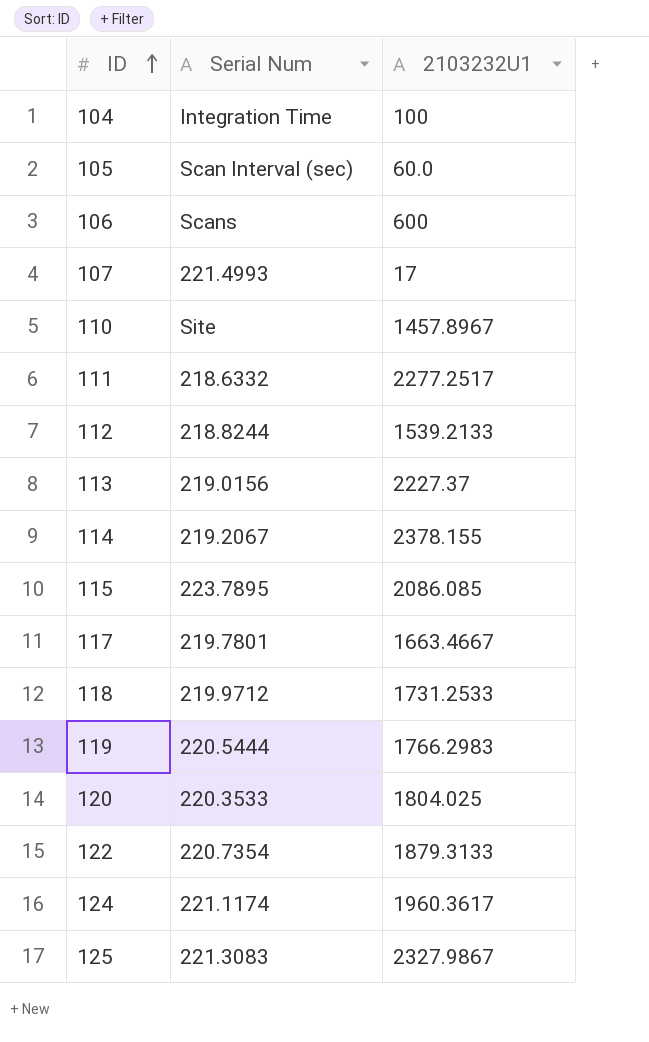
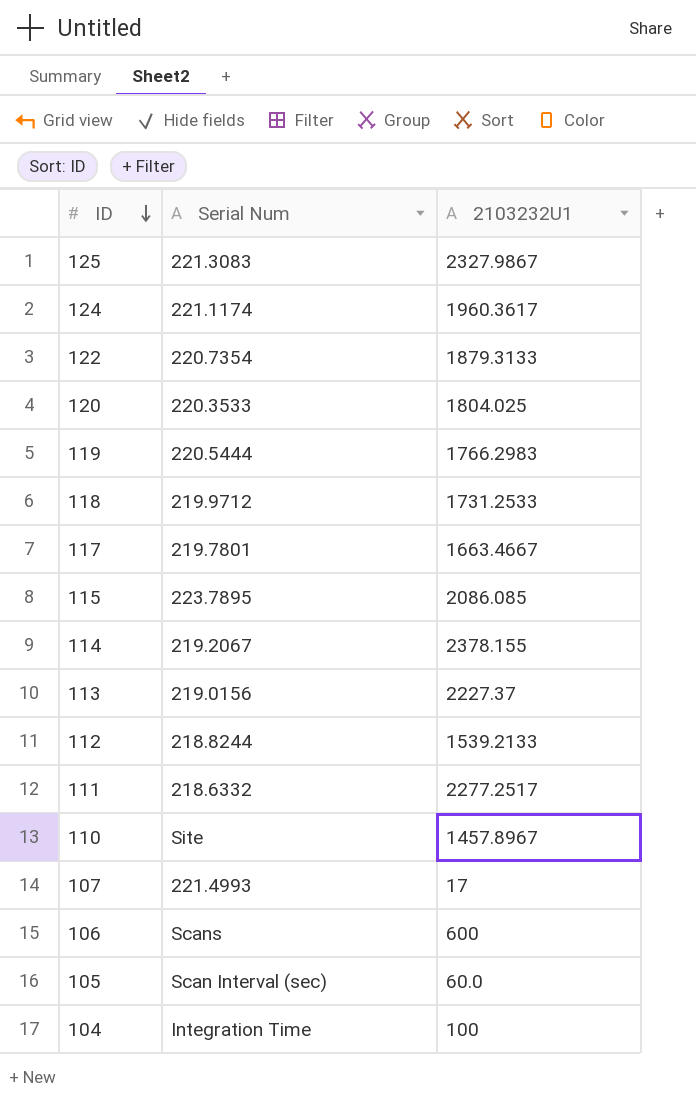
row order: ID ascending -> ID descending

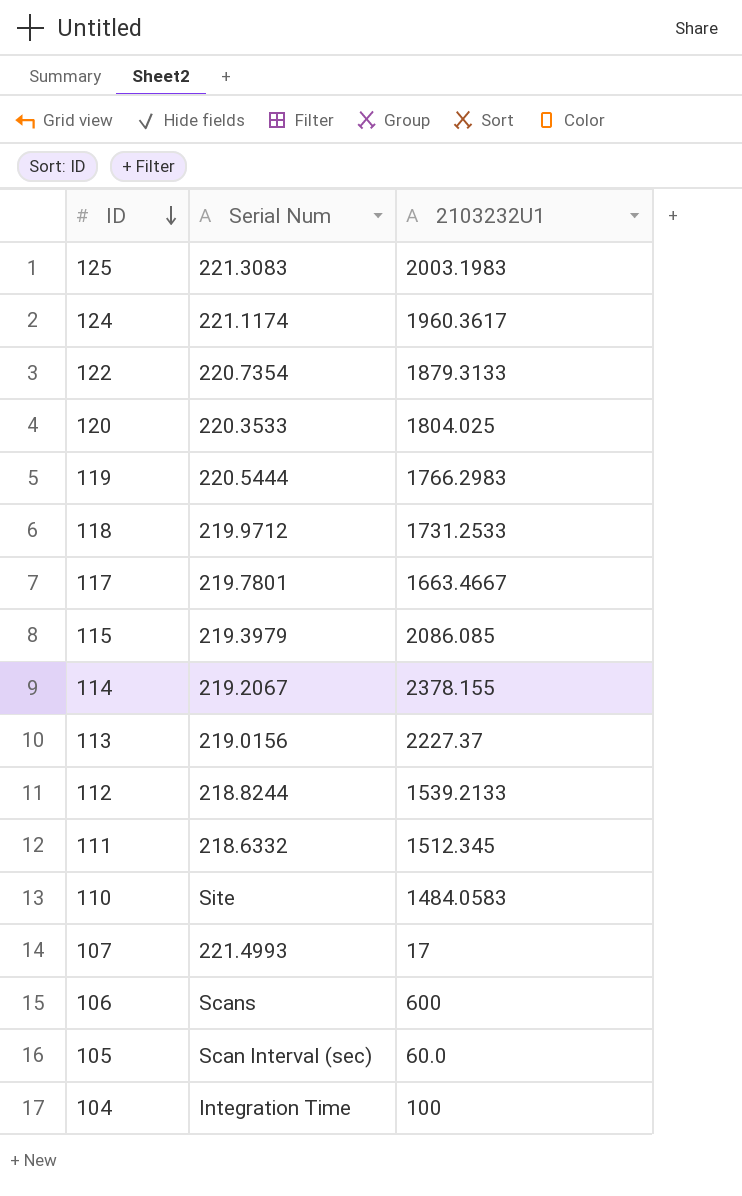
125 | 2103232U1: 2327.9867 -> 2003.1983
115 | Serial Num: 223.7895 -> 219.3979
111 | 2103232U1: 2277.2517 -> 1512.345
110 | 2103232U1: 1457.8967 -> 1484.0583

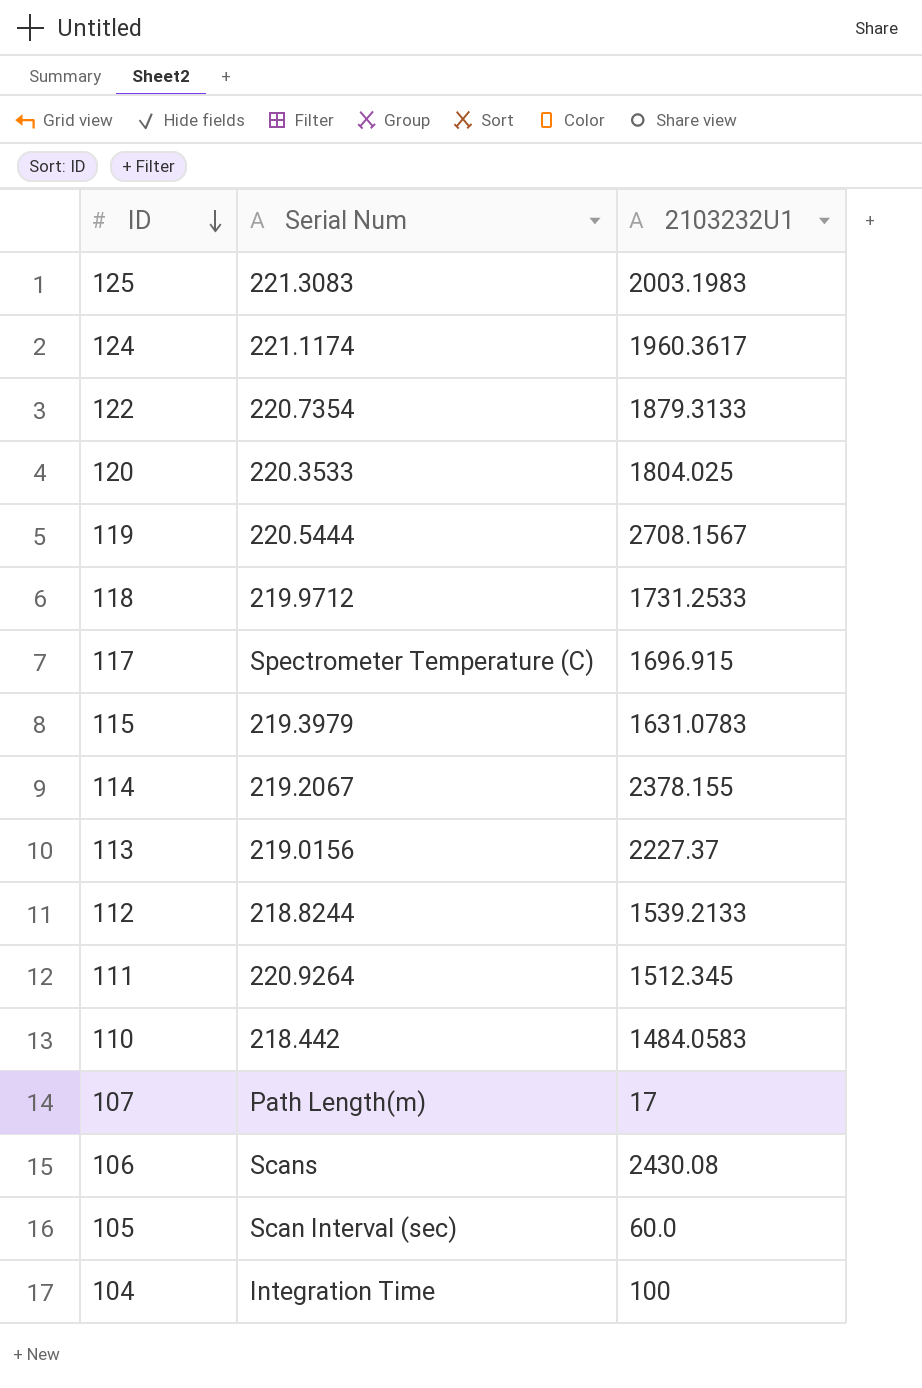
119 | 2103232U1: 1766.2983 -> 2708.1567
117 | Serial Num: 219.7801 -> Spectrometer Temperature (C)
117 | 2103232U1: 1663.4667 -> 1696.915
115 | 2103232U1: 2086.085 -> 1631.0783
111 | Serial Num: 218.6332 -> 220.9264
110 | Serial Num: Site -> 218.442
107 | Serial Num: 221.4993 -> Path Length(m)
106 | 2103232U1: 600 -> 2430.08

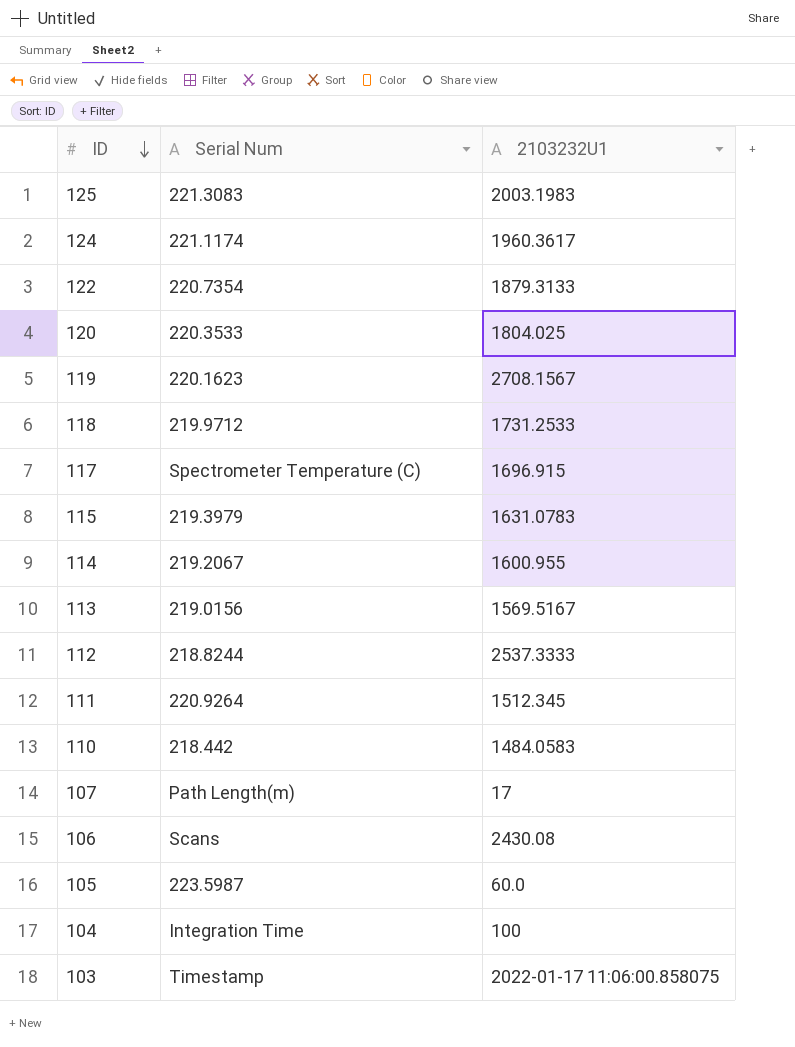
119 | Serial Num: 220.5444 -> 220.1623
114 | 2103232U1: 2378.155 -> 1600.955
113 | 2103232U1: 2227.37 -> 1569.5167
112 | 2103232U1: 1539.2133 -> 2537.3333
105 | Serial Num: Scan Interval (sec) -> 223.5987
row 103: none -> Timestamp | 2022-01-17 11:06:00.858075

